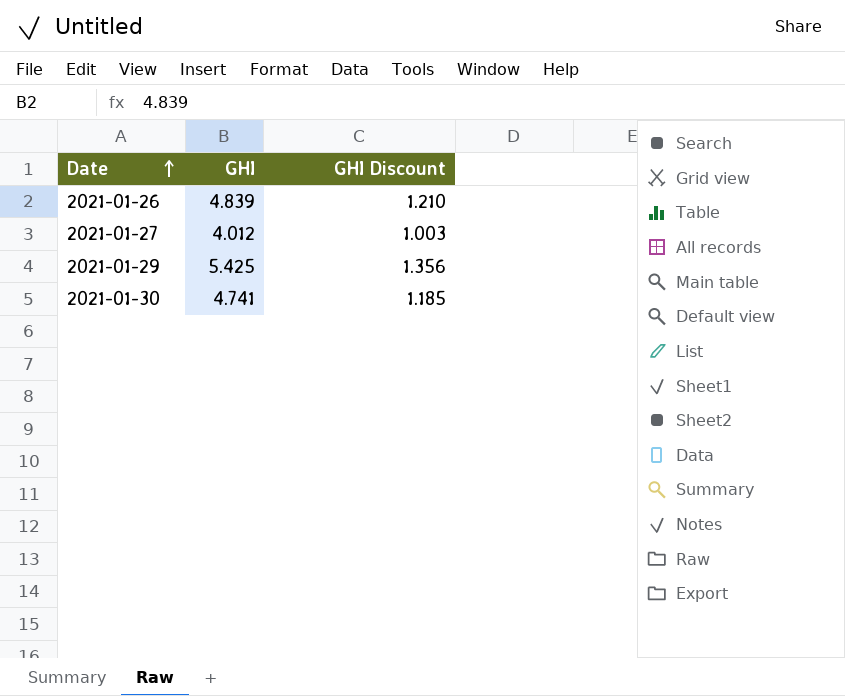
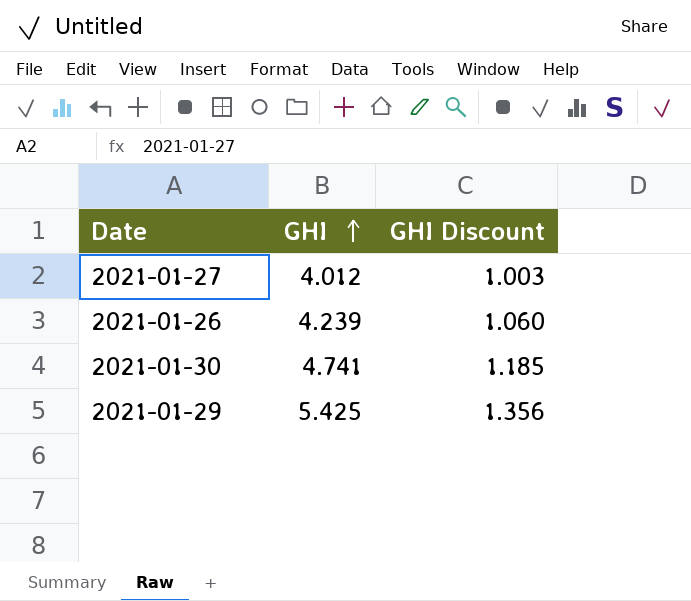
row order: Date ascending -> GHI ascending
2021-01-26 | GHI: 4.839 -> 4.239
2021-01-26 | GHI Discount: 1.210 -> 1.060

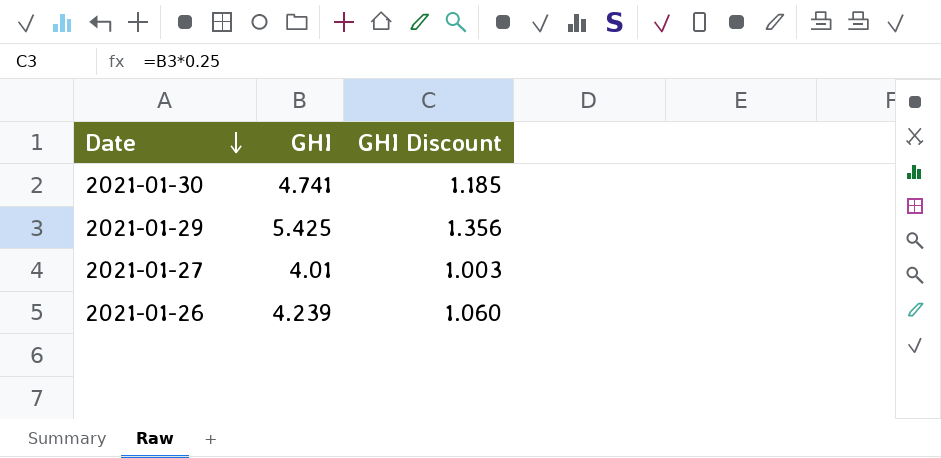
row order: GHI ascending -> Date descending
2021-01-27 | GHI: 4.012 -> 4.01

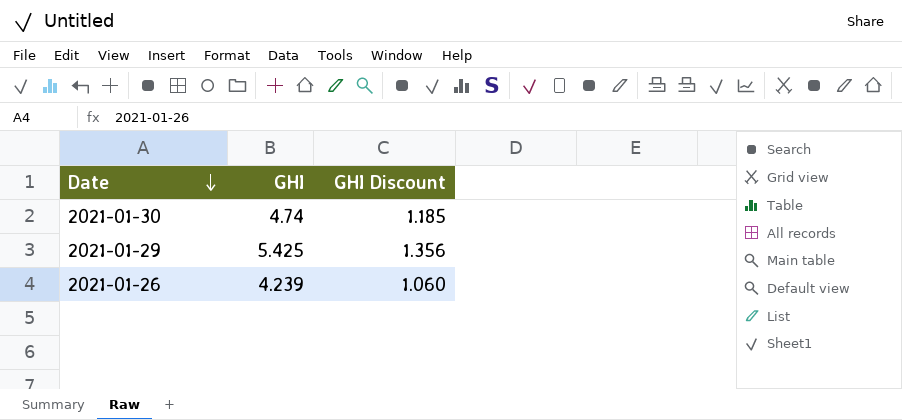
row 2021-01-27: 4.01 | 1.003 -> none
2021-01-30 | GHI: 4.741 -> 4.74

